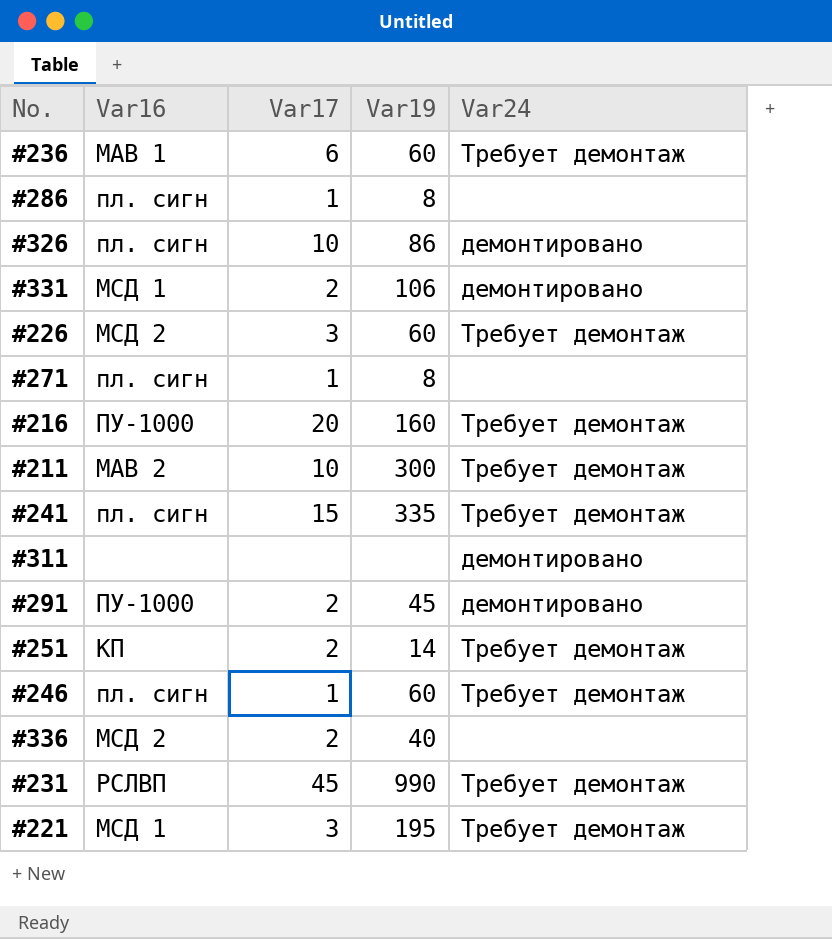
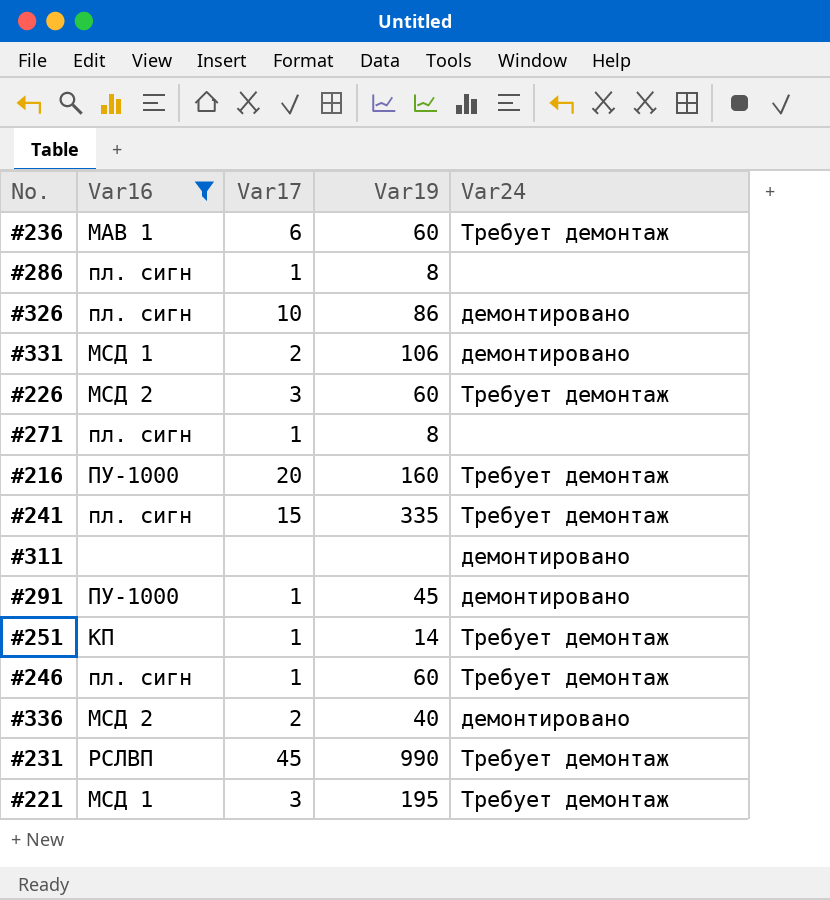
filter: none -> Var16 != МАВ 2
#291 | Var17: 2 -> 1
#251 | Var17: 2 -> 1
#336 | Var24: none -> демонтировано

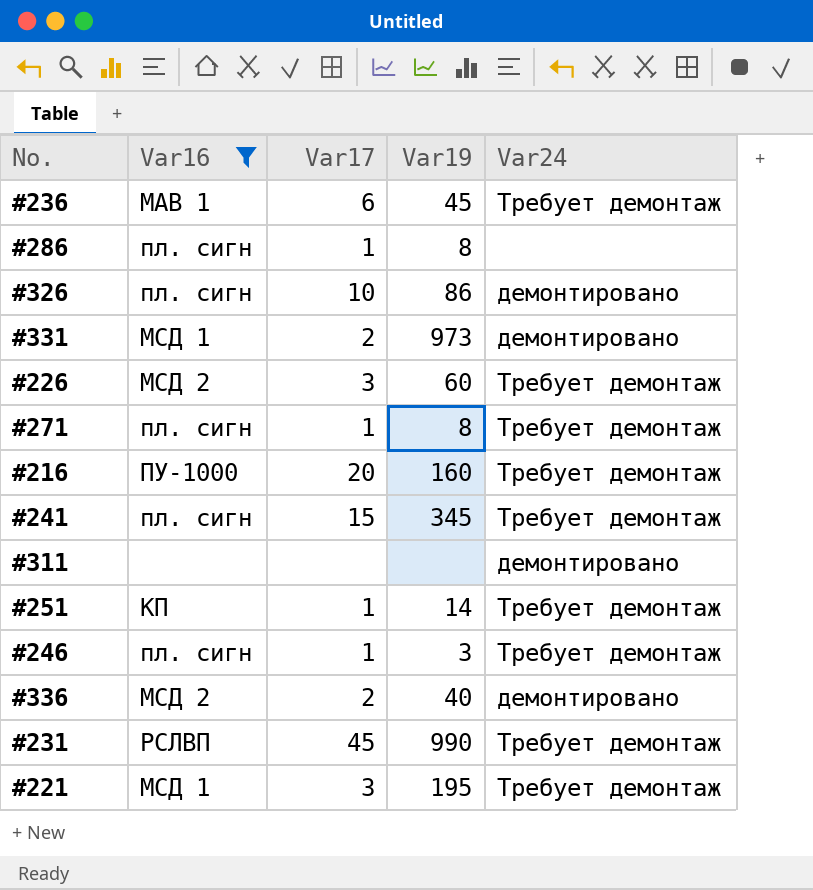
row #291: ПУ-1000 | 1 | 45 | демонтировано -> none
#236 | Var19: 60 -> 45
#331 | Var19: 106 -> 973
#271 | Var24: none -> Требует демонтаж
#241 | Var19: 335 -> 345
#246 | Var19: 60 -> 3

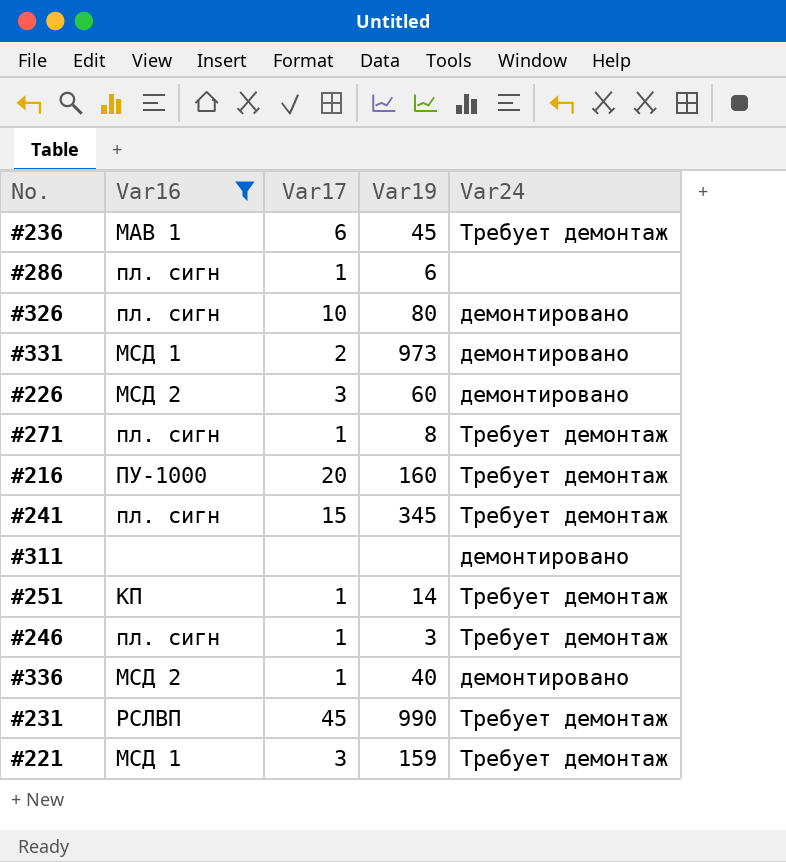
#286 | Var19: 8 -> 6
#326 | Var19: 86 -> 80
#226 | Var24: Требует демонтаж -> демонтировано
#336 | Var17: 2 -> 1
#221 | Var19: 195 -> 159

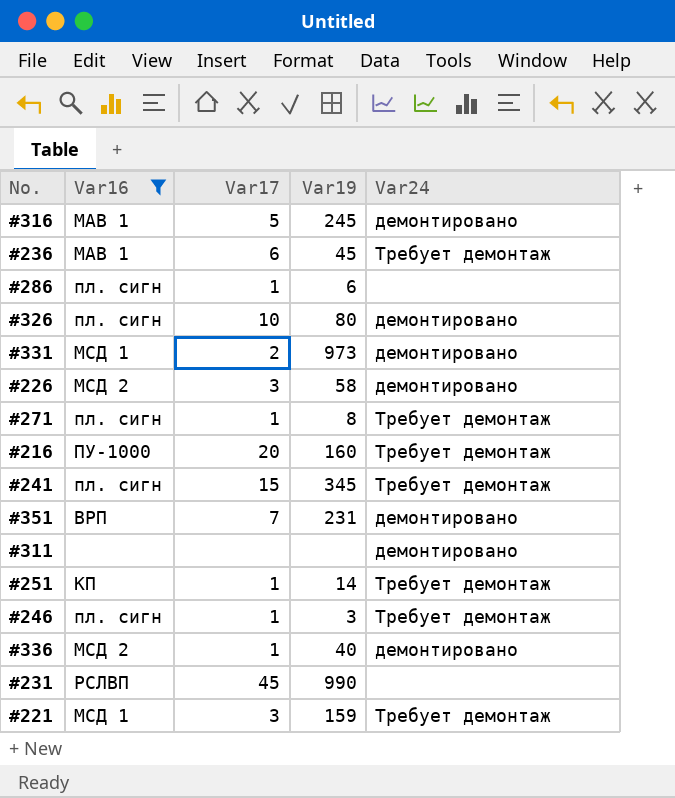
row #316: none -> МАВ 1 | 5 | 245 | демонтировано
#226 | Var19: 60 -> 58
row #351: none -> ВРП | 7 | 231 | демонтировано
#231 | Var24: Требует демонтаж -> none

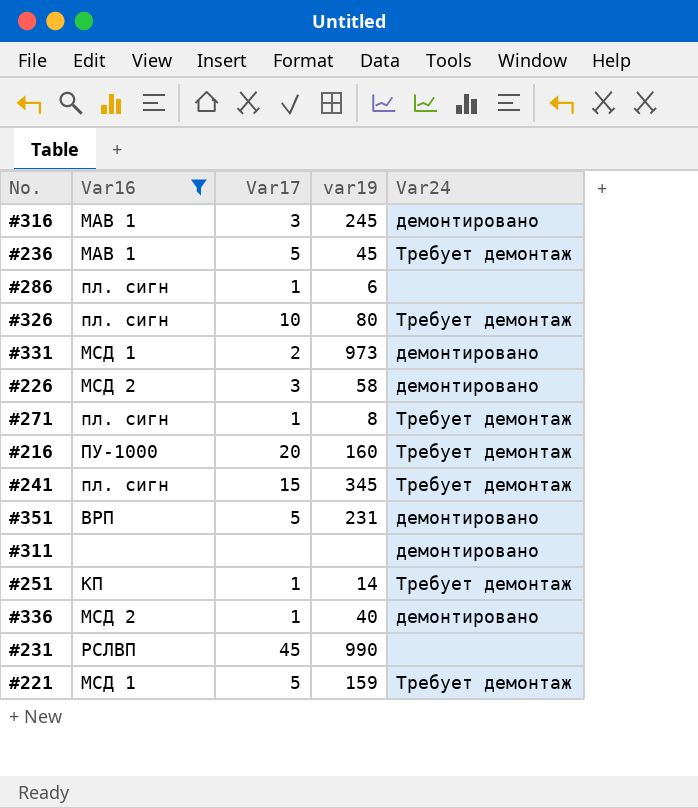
column name: Var19 -> var19
row #246: пл. сигн | 1 | 3 | Требует демонтаж -> none
#316 | Var17: 5 -> 3
#236 | Var17: 6 -> 5
#326 | Var24: демонтировано -> Требует демонтаж
#351 | Var17: 7 -> 5
#221 | Var17: 3 -> 5

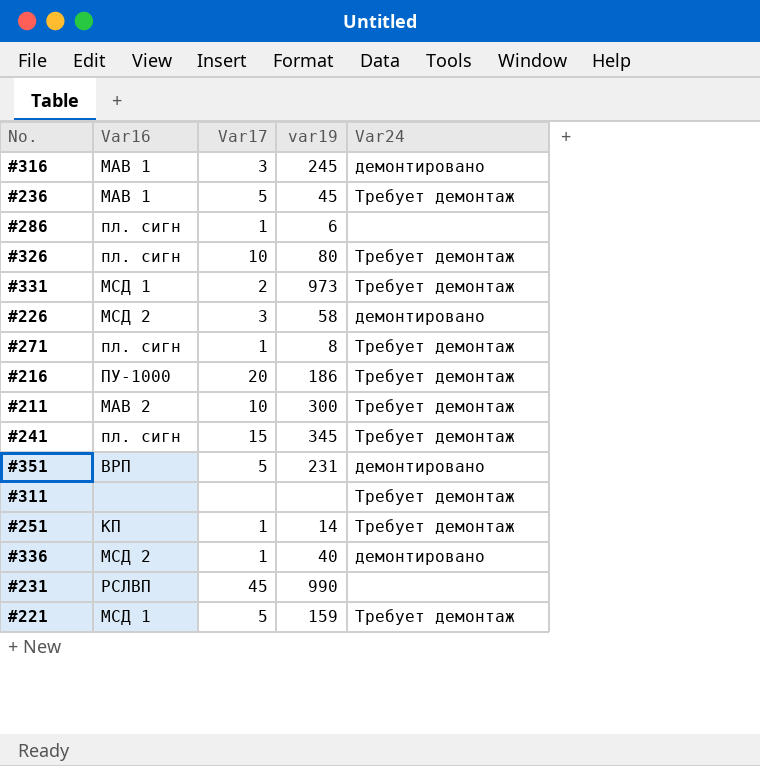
filter: Var16 != МАВ 2 -> none
#331 | Var24: демонтировано -> Требует демонтаж
#216 | var19: 160 -> 186
#311 | Var24: демонтировано -> Требует демонтаж

